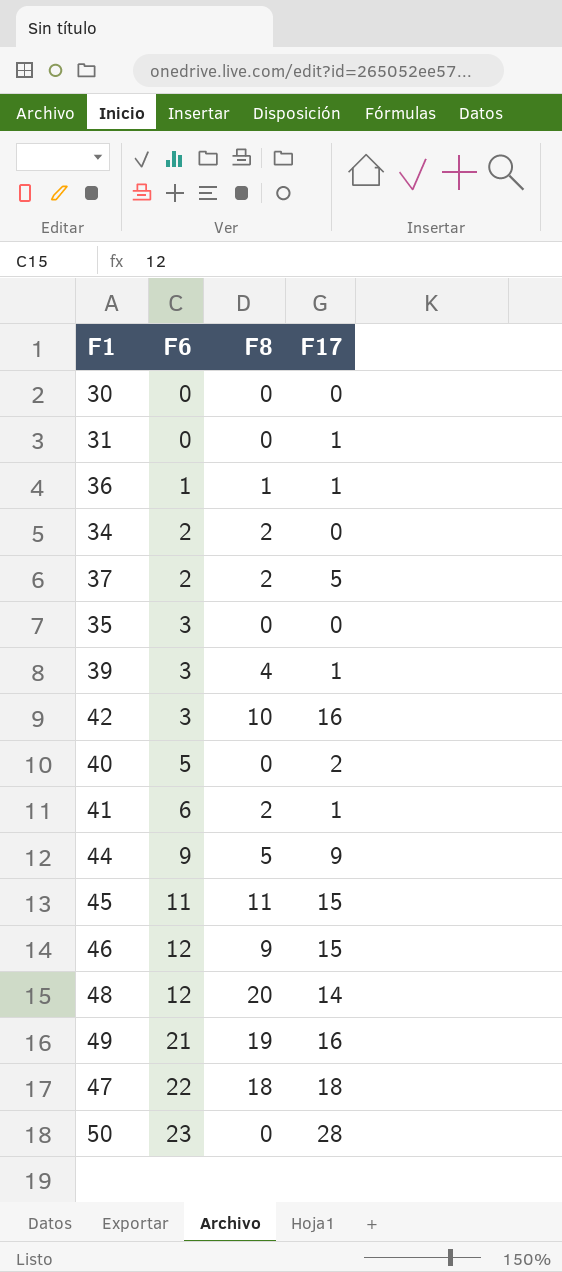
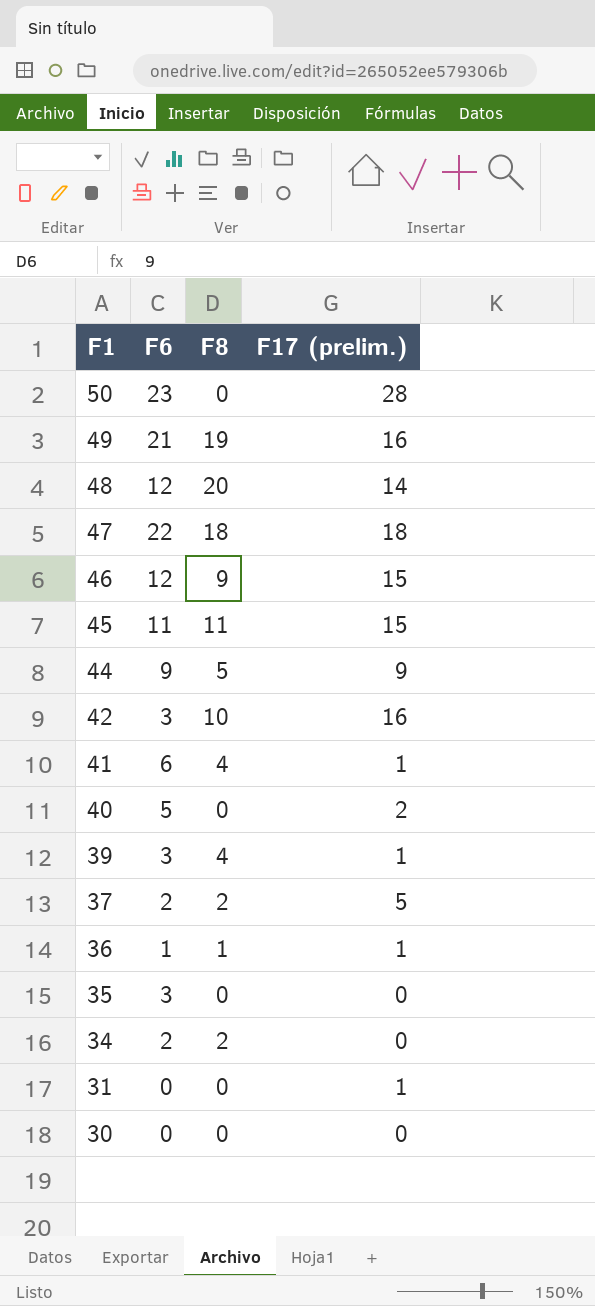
row order: F6 ascending -> F1 descending
column name: F17 -> F17 (prelim.)
41 | F8: 2 -> 4

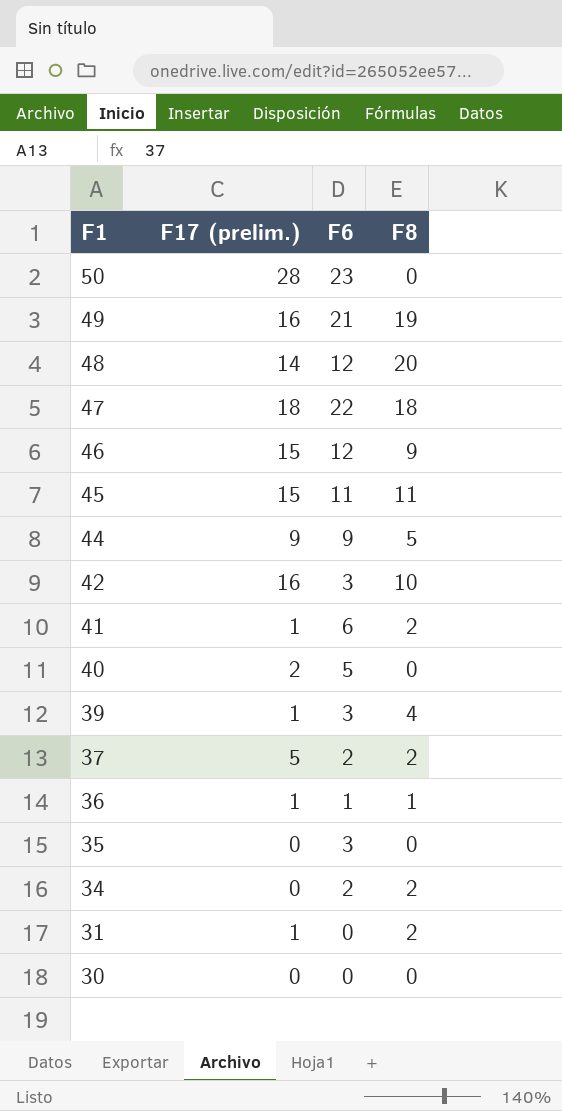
column F17 (prelim.) | position: 4 -> 2
41 | F8: 4 -> 2
31 | F8: 0 -> 2

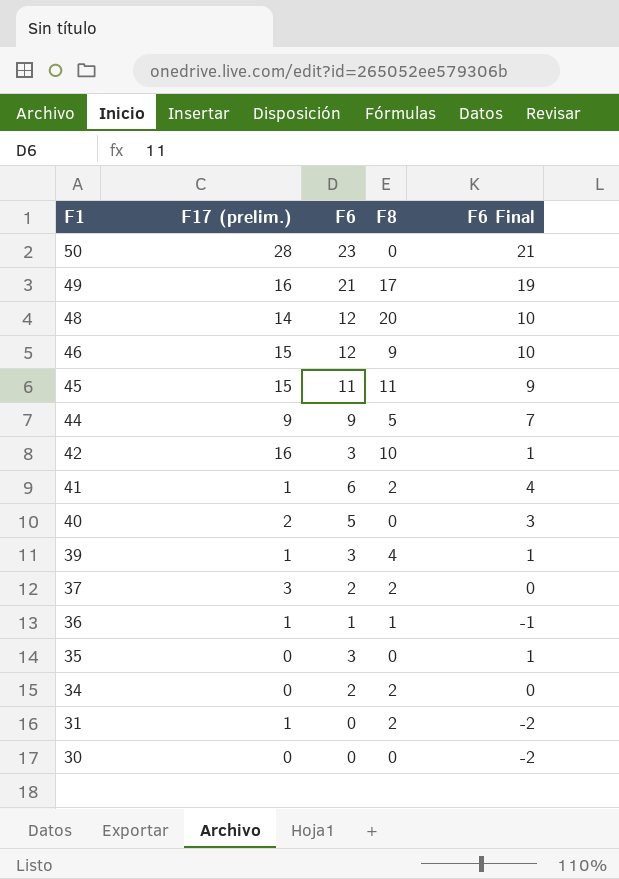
column F6 Final | formula: none -> [F6] - 2
row 47: 18 | 22 | 18 -> none
49 | F8: 19 -> 17
37 | F17 (prelim.): 5 -> 3

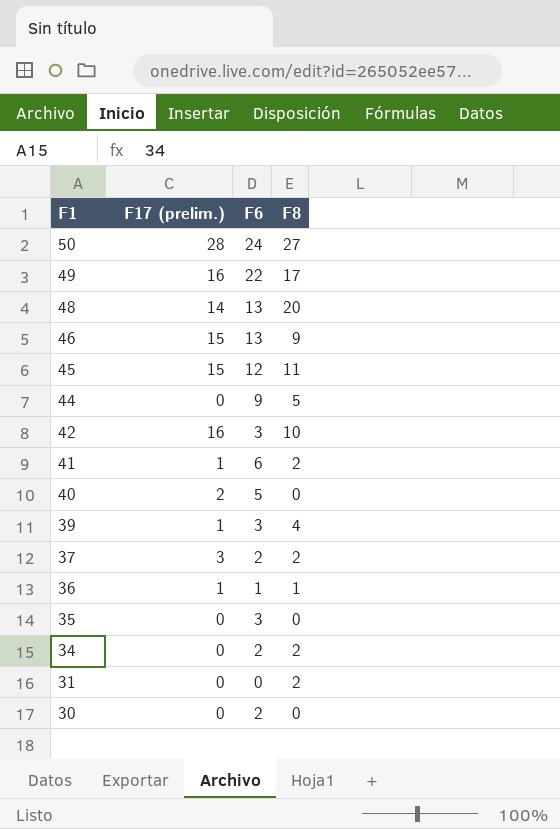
column F6 Final | formula: [F6] - 2 -> none
50 | F6: 23 -> 24
50 | F8: 0 -> 27
49 | F6: 21 -> 22
48 | F6: 12 -> 13
46 | F6: 12 -> 13
45 | F6: 11 -> 12
44 | F17 (prelim.): 9 -> 0
31 | F17 (prelim.): 1 -> 0
30 | F6: 0 -> 2

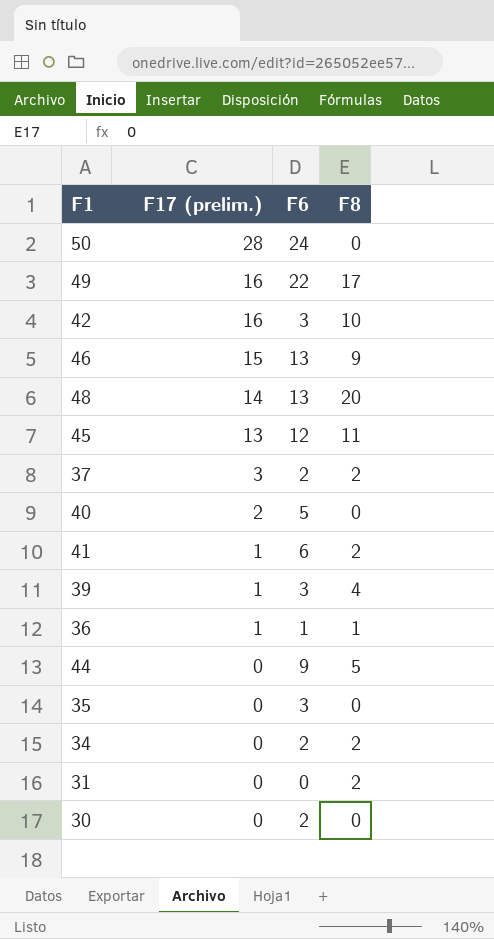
row order: F1 descending -> F17 (prelim.) descending
50 | F8: 27 -> 0
45 | F17 (prelim.): 15 -> 13

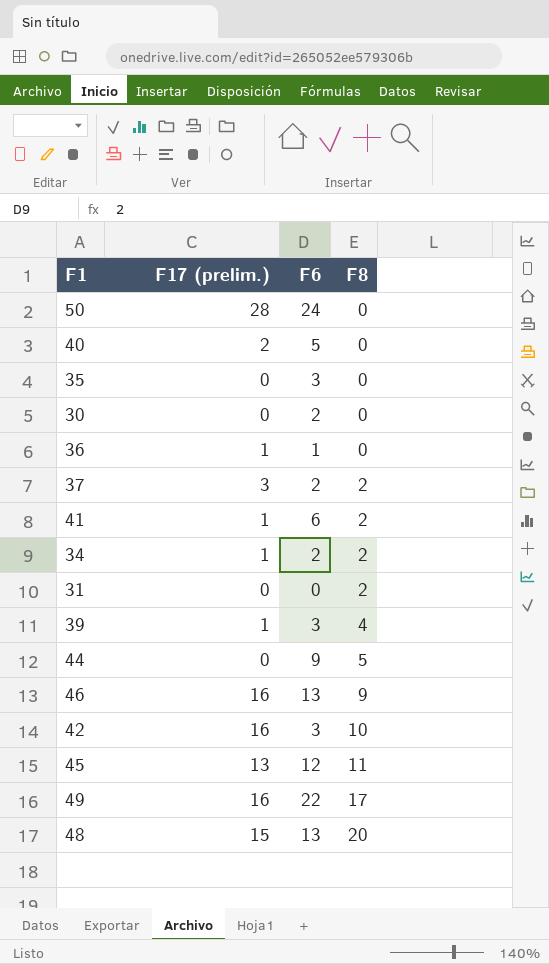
row order: F17 (prelim.) descending -> F8 ascending
36 | F8: 1 -> 0
34 | F17 (prelim.): 0 -> 1
46 | F17 (prelim.): 15 -> 16
48 | F17 (prelim.): 14 -> 15

